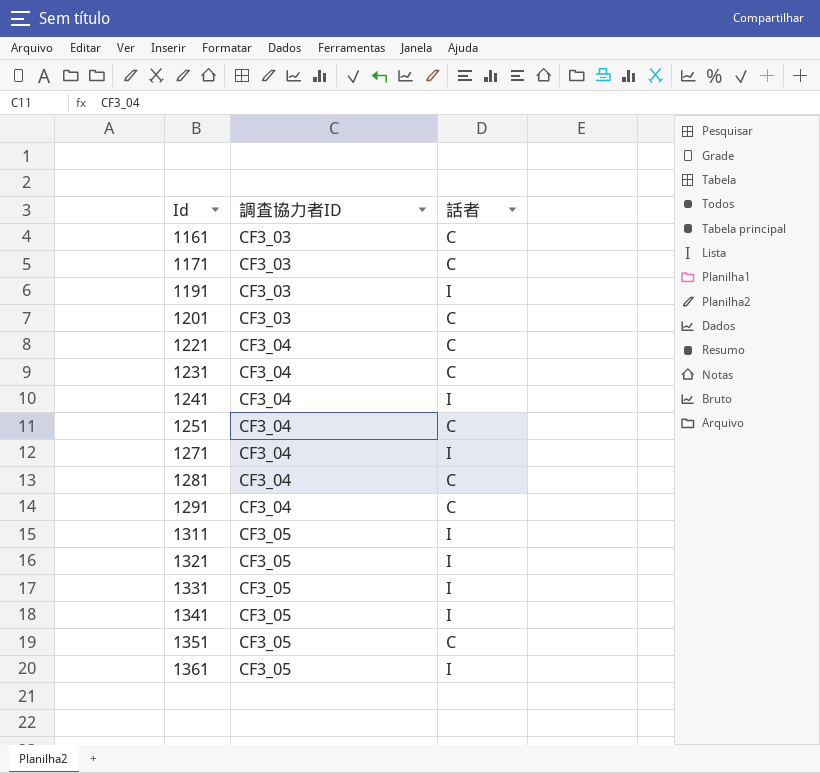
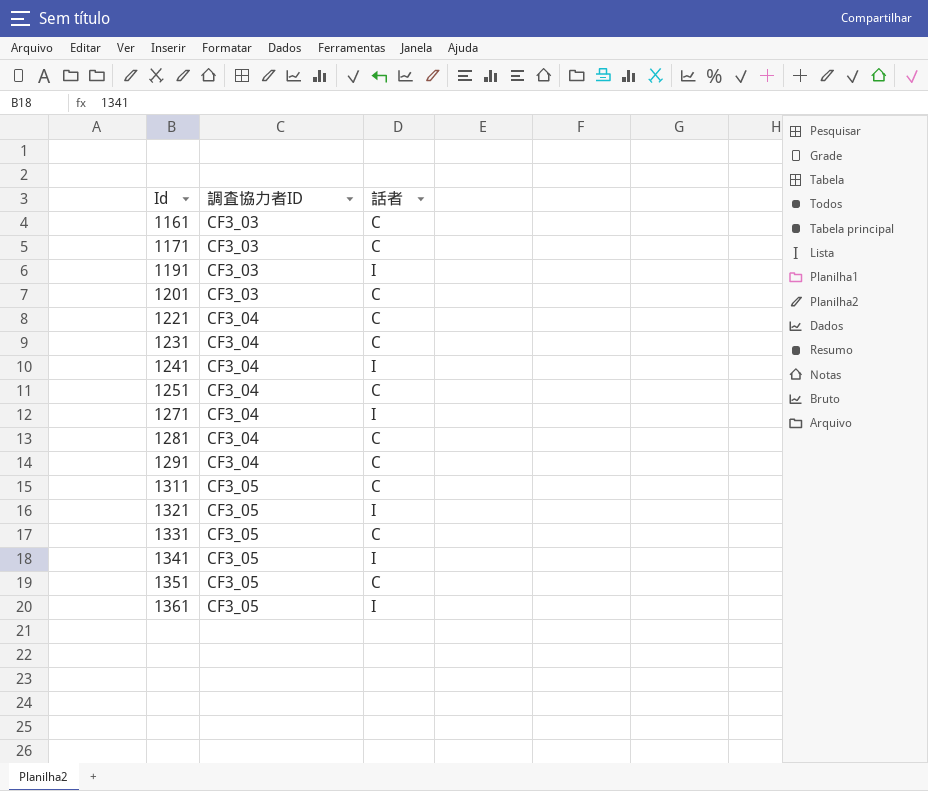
1311 | 話者: I -> C
1331 | 話者: I -> C

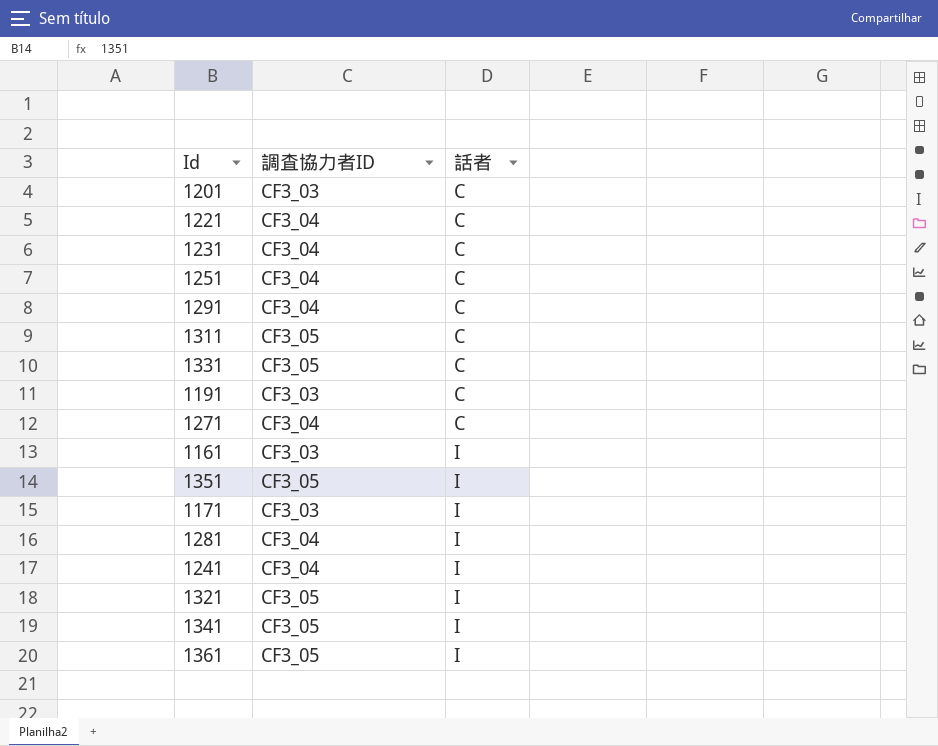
row order: Id ascending -> 話者 ascending
1191 | 話者: I -> C
1271 | 話者: I -> C
1161 | 話者: C -> I
1351 | 話者: C -> I
1171 | 話者: C -> I
1281 | 話者: C -> I

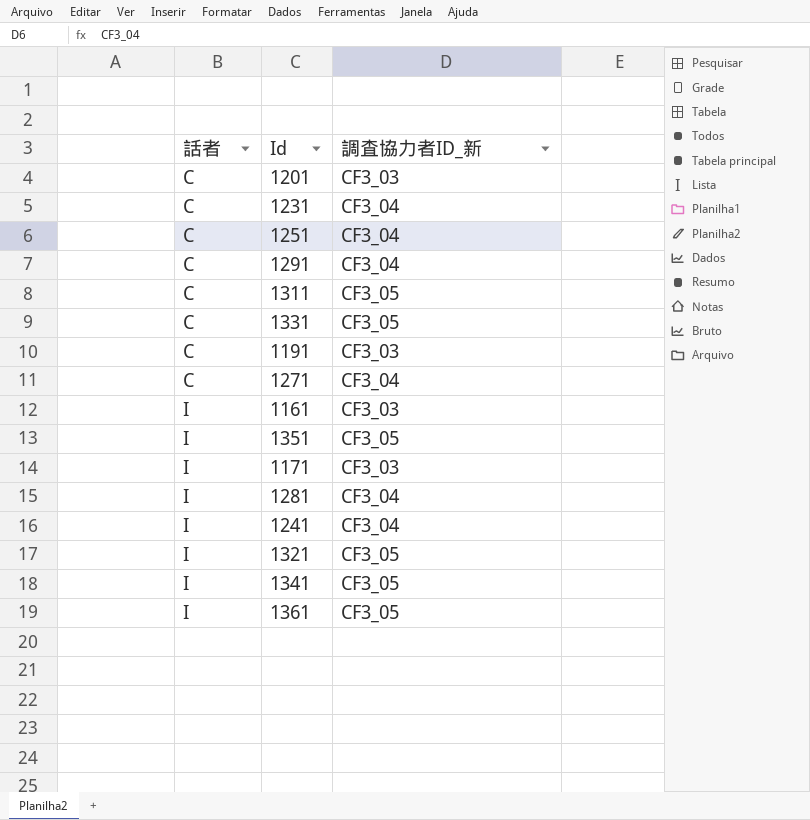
column 話者 | position: 3 -> 1
column name: 調査協力者ID -> 調査協力者ID_新
row 1221: CF3_04 | C -> none

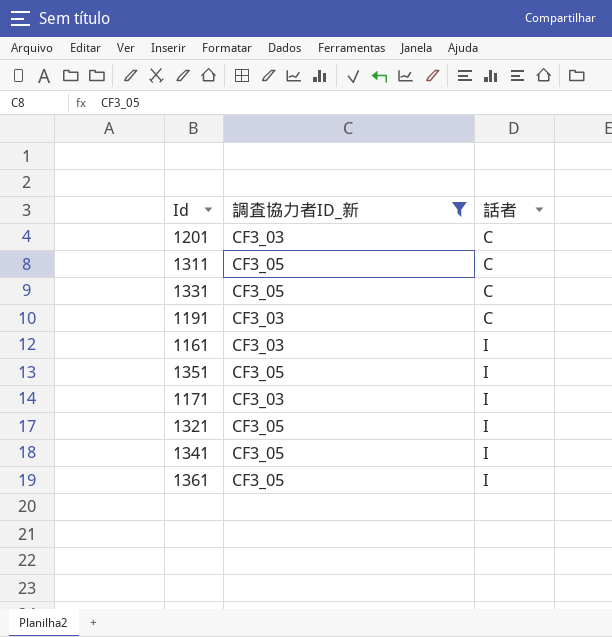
filter: none -> 調査協力者ID_新 != CF3_04
column 話者 | position: 1 -> 3

